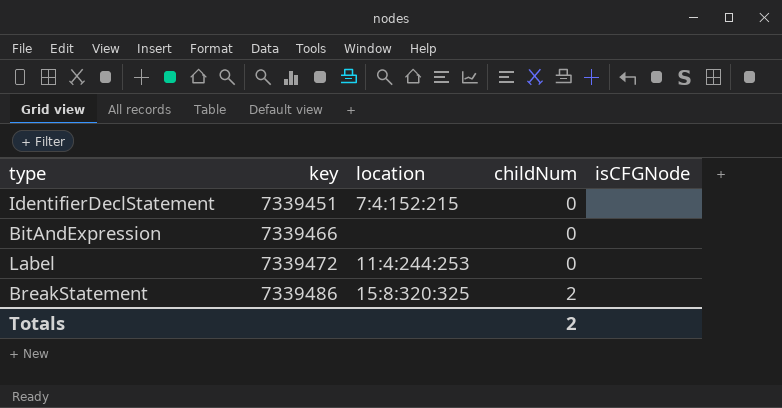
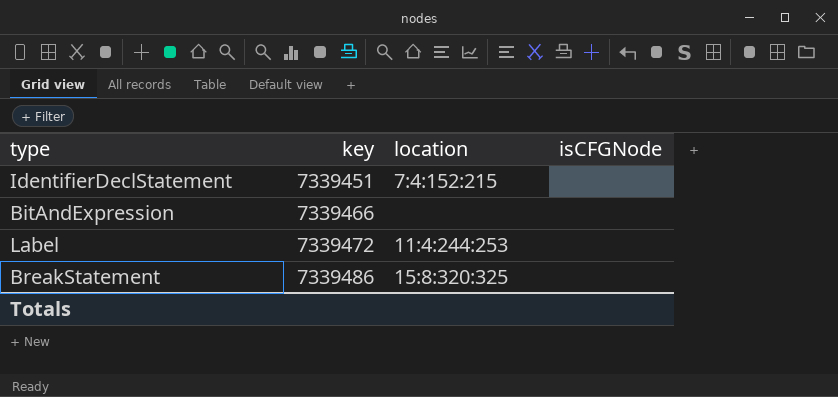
column childNum | position: 4 -> none

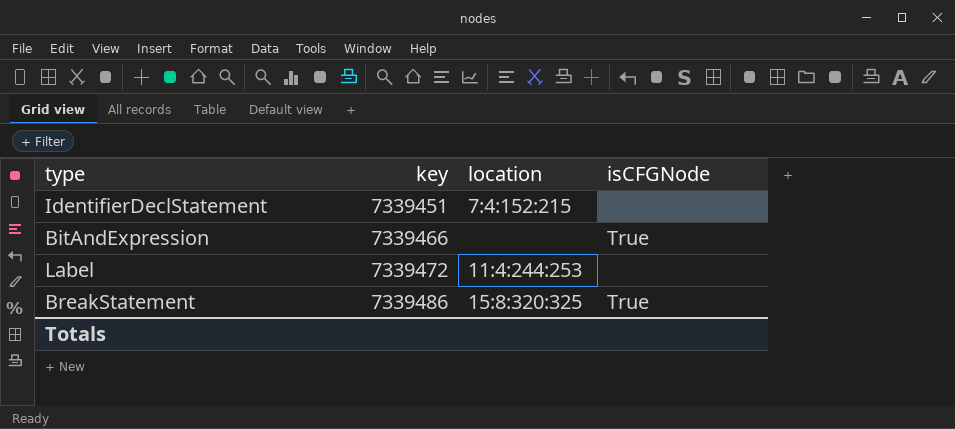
BitAndExpression | isCFGNode: none -> True
BreakStatement | isCFGNode: none -> True

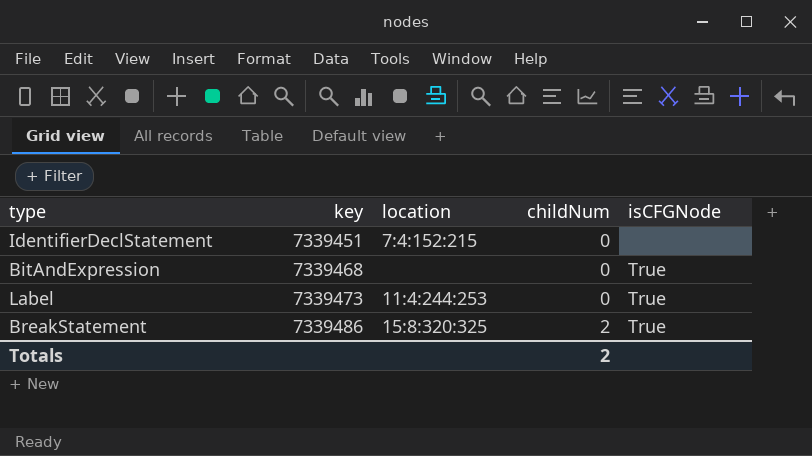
column childNum | position: none -> 4
BitAndExpression | key: 7339466 -> 7339468
Label | key: 7339472 -> 7339473
Label | isCFGNode: none -> True

